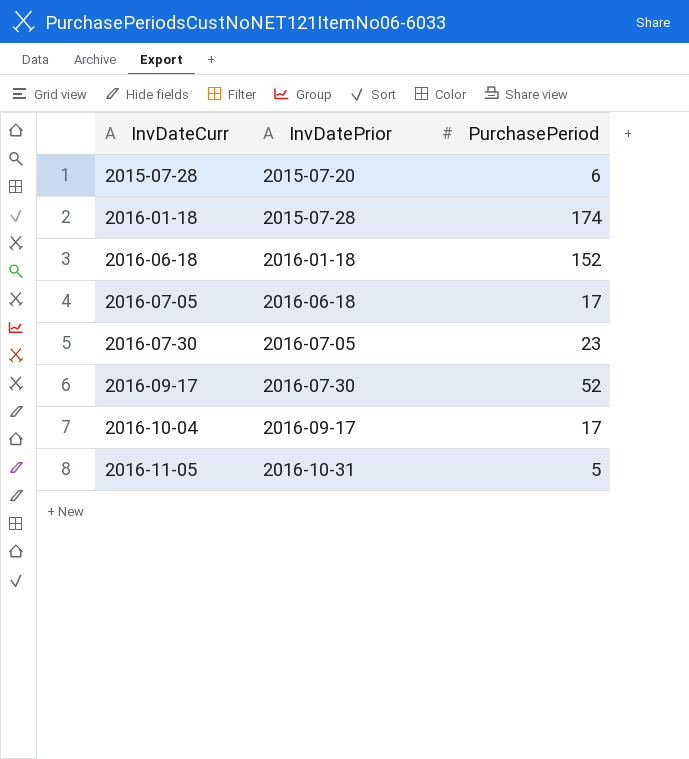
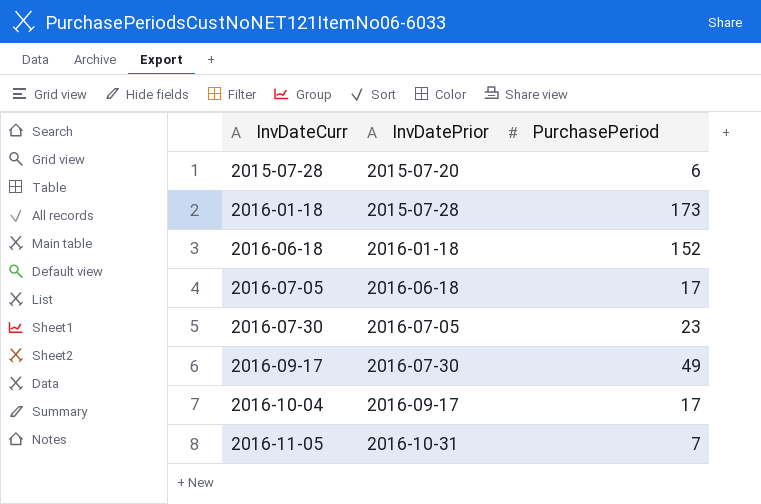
2016-01-18 | PurchasePeriod: 174 -> 173
2016-09-17 | PurchasePeriod: 52 -> 49
2016-11-05 | PurchasePeriod: 5 -> 7

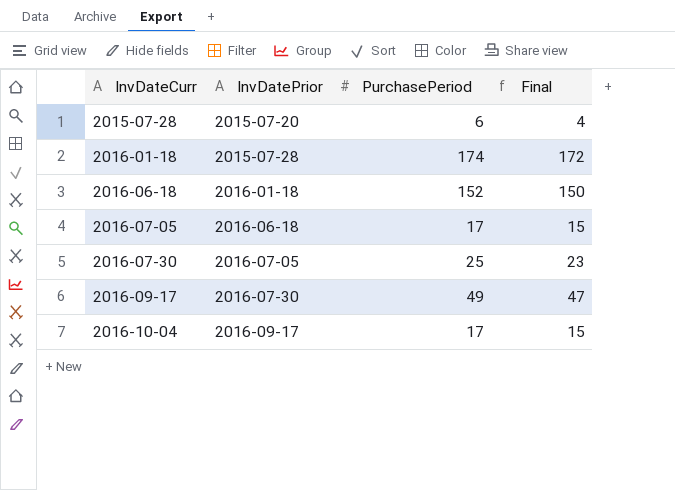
column Final | formula: none -> [PurchasePeriod] - 2
row 2016-11-05: 2016-10-31 | 7 -> none
2016-01-18 | PurchasePeriod: 173 -> 174
2016-07-30 | PurchasePeriod: 23 -> 25

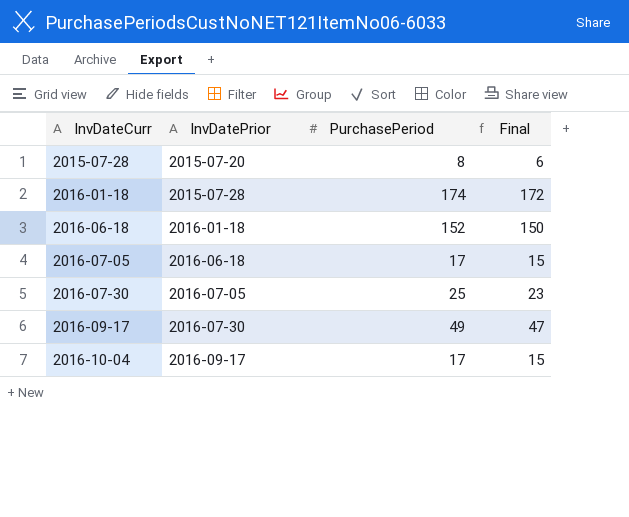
2015-07-28 | PurchasePeriod: 6 -> 8
2015-07-28 | Final: 4 -> 6

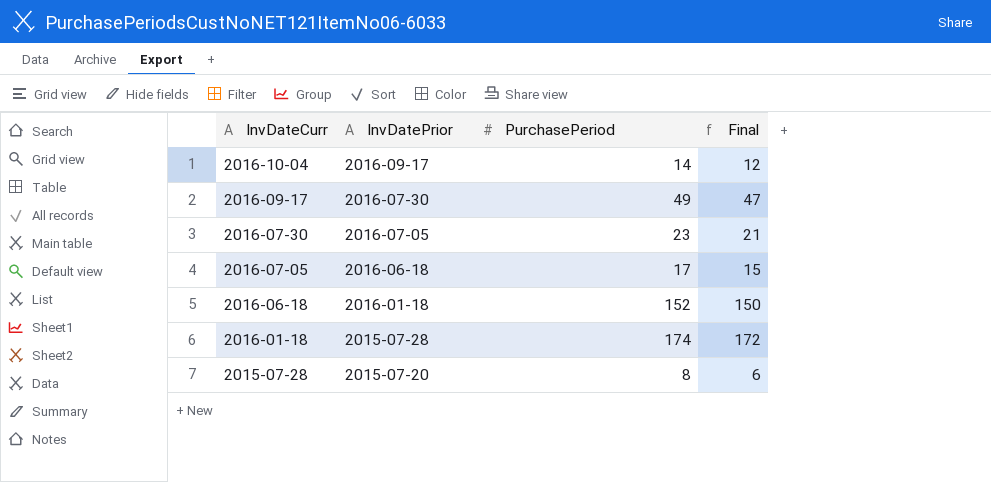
row order: InvDateCurr ascending -> InvDateCurr descending
2016-10-04 | PurchasePeriod: 17 -> 14
2016-10-04 | Final: 15 -> 12
2016-07-30 | PurchasePeriod: 25 -> 23
2016-07-30 | Final: 23 -> 21

